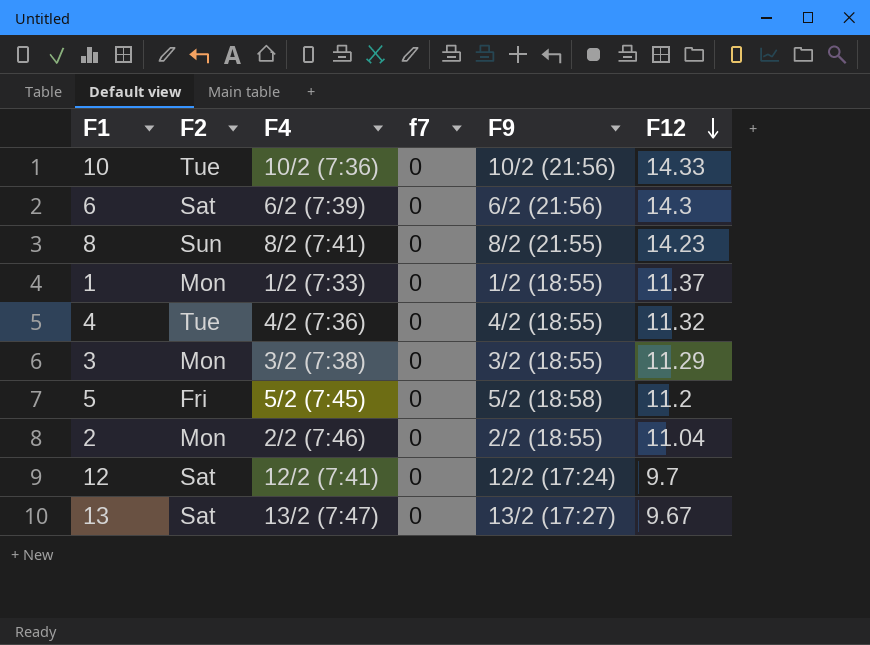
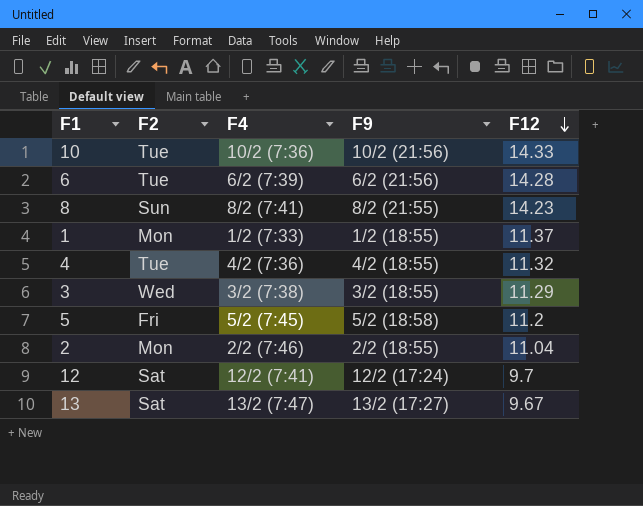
column f7 | position: 4 -> none
6 | F2: Sat -> Tue
6 | F12: 14.3 -> 14.28
3 | F2: Mon -> Wed

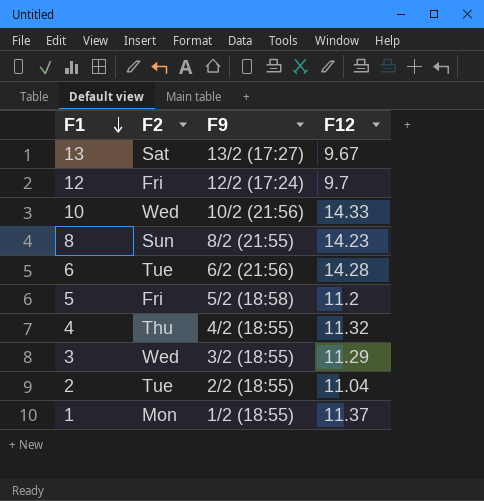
row order: F12 descending -> F1 descending
column F4 | position: 3 -> none
12 | F2: Sat -> Fri
10 | F2: Tue -> Wed
4 | F2: Tue -> Thu
2 | F2: Mon -> Tue

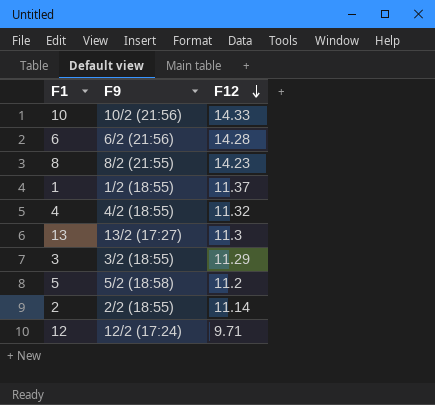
row order: F1 descending -> F12 descending
column F2 | position: 2 -> none
13 | F12: 9.67 -> 11.3
2 | F12: 11.04 -> 11.14
12 | F12: 9.7 -> 9.71

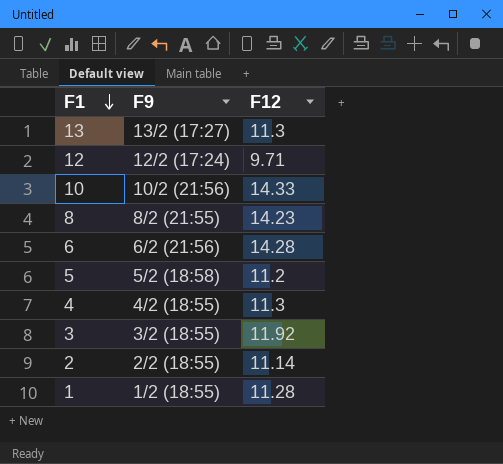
row order: F12 descending -> F1 descending
4 | F12: 11.32 -> 11.3
3 | F12: 11.29 -> 11.92
1 | F12: 11.37 -> 11.28

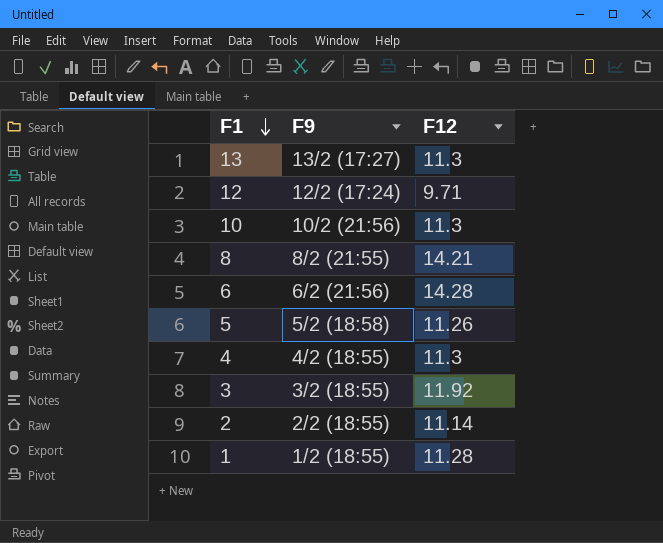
10 | F12: 14.33 -> 11.3
8 | F12: 14.23 -> 14.21
5 | F12: 11.2 -> 11.26

